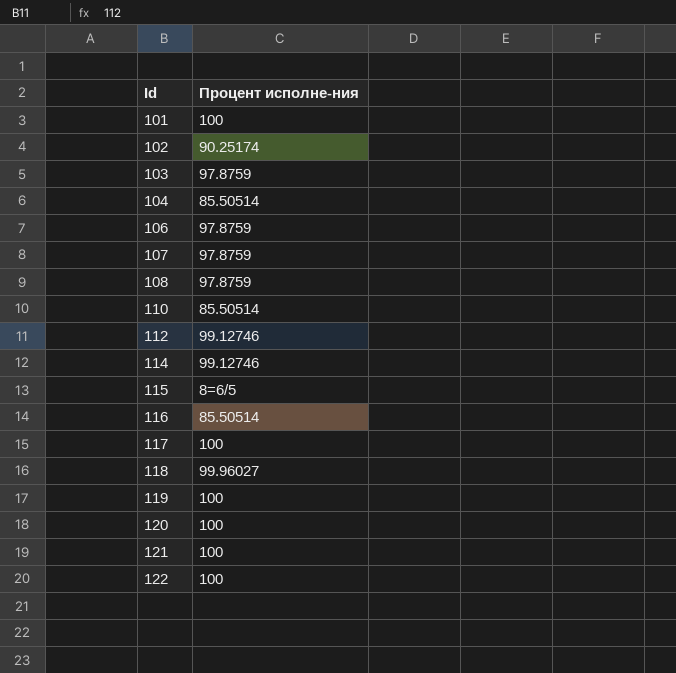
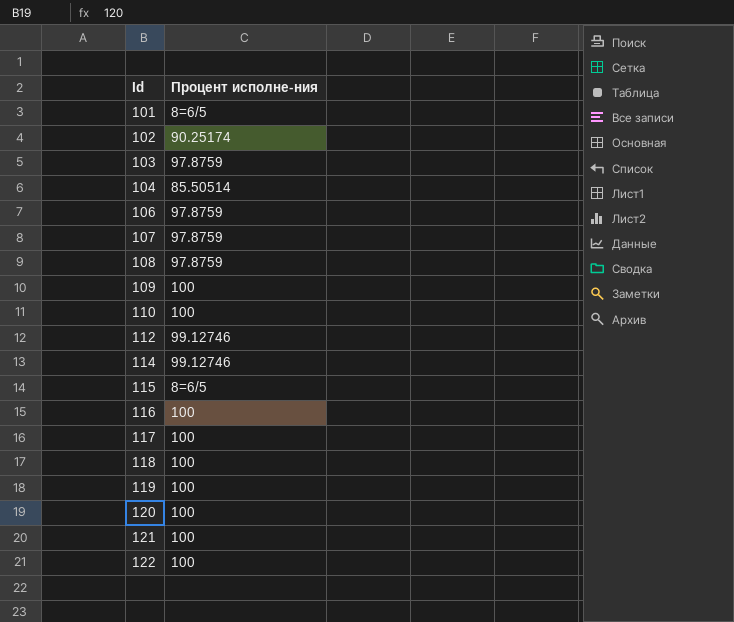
101 | Процент исполне-ния: 100 -> 8=6/5
row 109: none -> 100
110 | Процент исполне-ния: 85.50514 -> 100
116 | Процент исполне-ния: 85.50514 -> 100
118 | Процент исполне-ния: 99.96027 -> 100

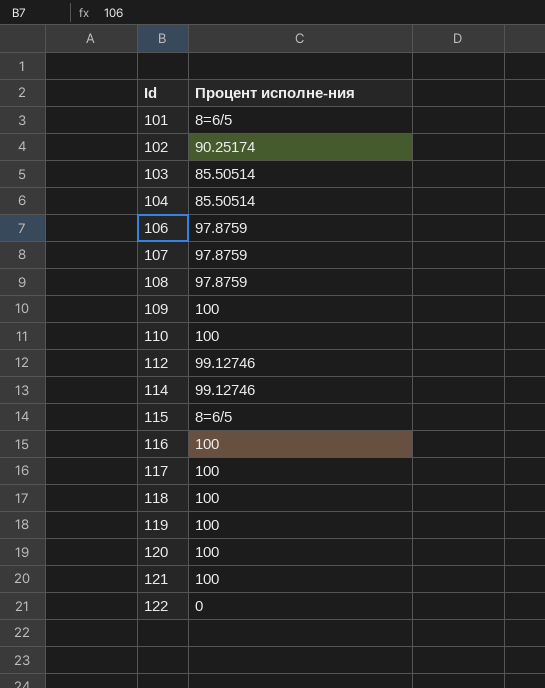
103 | Процент исполне-ния: 97.8759 -> 85.50514
122 | Процент исполне-ния: 100 -> 0

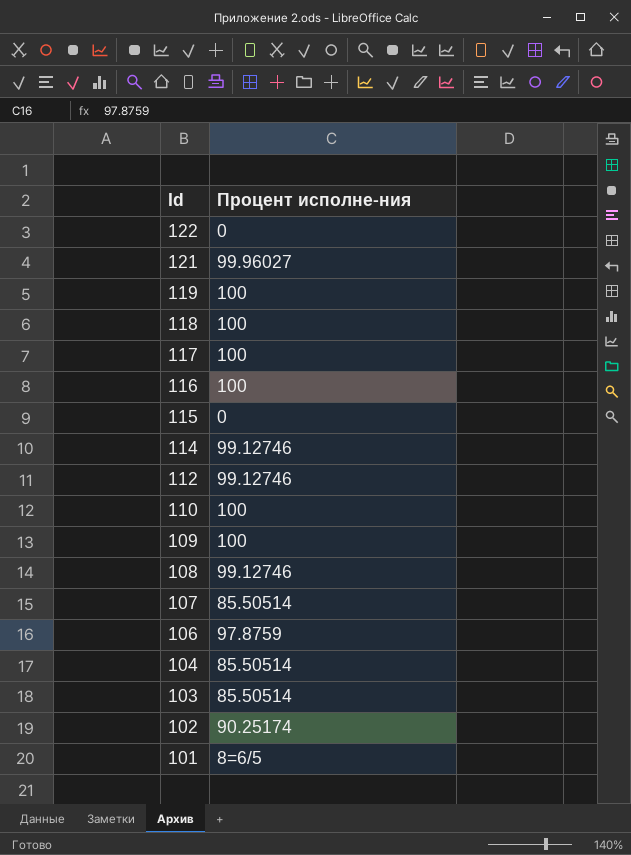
row order: Id ascending -> Id descending
row 120: 100 -> none
121 | Процент исполне-ния: 100 -> 99.96027
115 | Процент исполне-ния: 8=6/5 -> 0
108 | Процент исполне-ния: 97.8759 -> 99.12746
107 | Процент исполне-ния: 97.8759 -> 85.50514

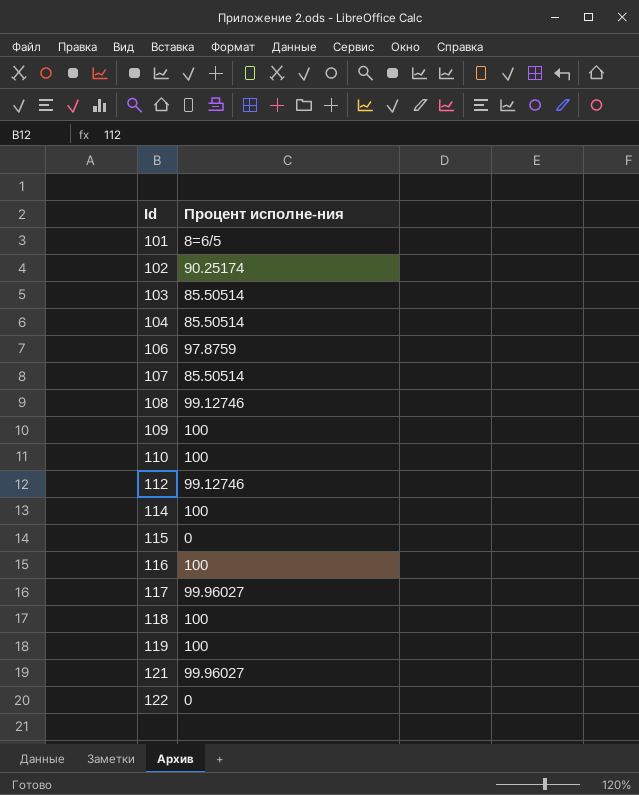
row order: Id descending -> Id ascending
114 | Процент исполне-ния: 99.12746 -> 100
117 | Процент исполне-ния: 100 -> 99.96027

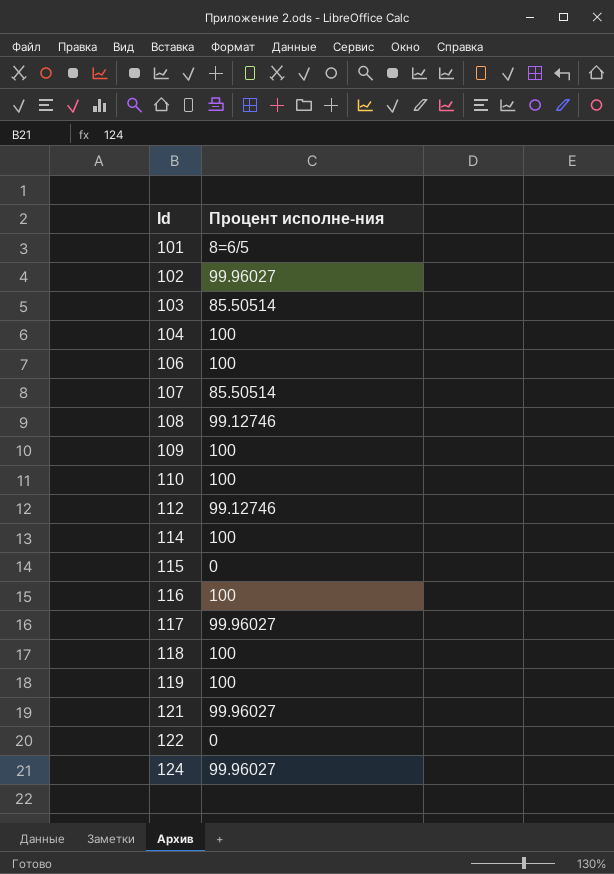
102 | Процент исполне-ния: 90.25174 -> 99.96027
104 | Процент исполне-ния: 85.50514 -> 100
106 | Процент исполне-ния: 97.8759 -> 100
row 124: none -> 99.96027

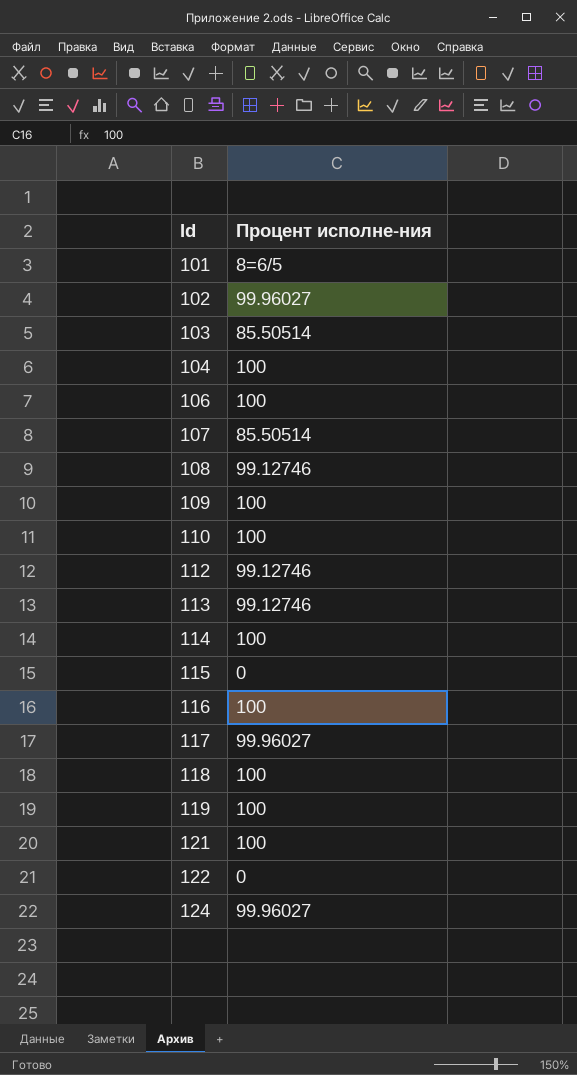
row 113: none -> 99.12746
121 | Процент исполне-ния: 99.96027 -> 100

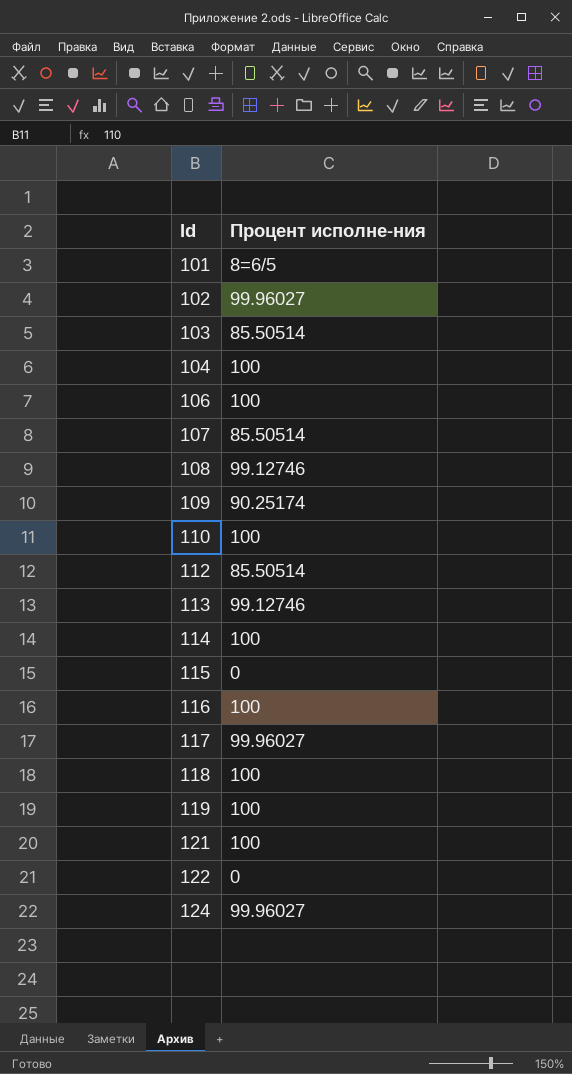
109 | Процент исполне-ния: 100 -> 90.25174
112 | Процент исполне-ния: 99.12746 -> 85.50514

